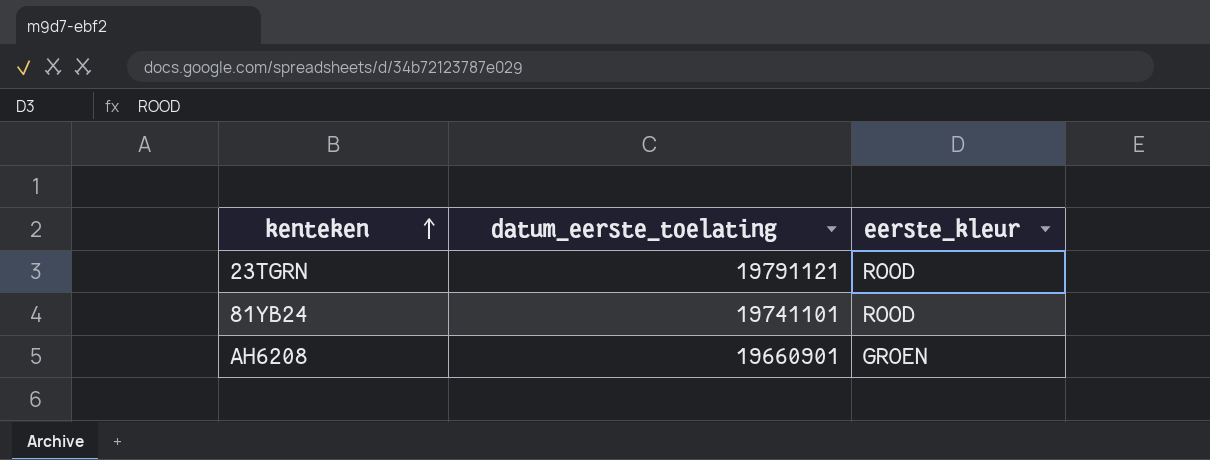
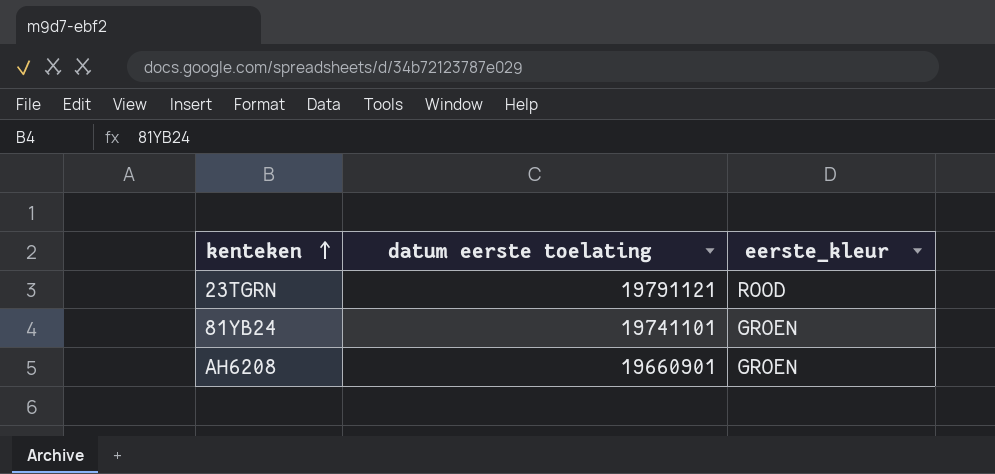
column name: datum_eerste_toelating -> datum eerste toelating
81YB24 | eerste_kleur: ROOD -> GROEN

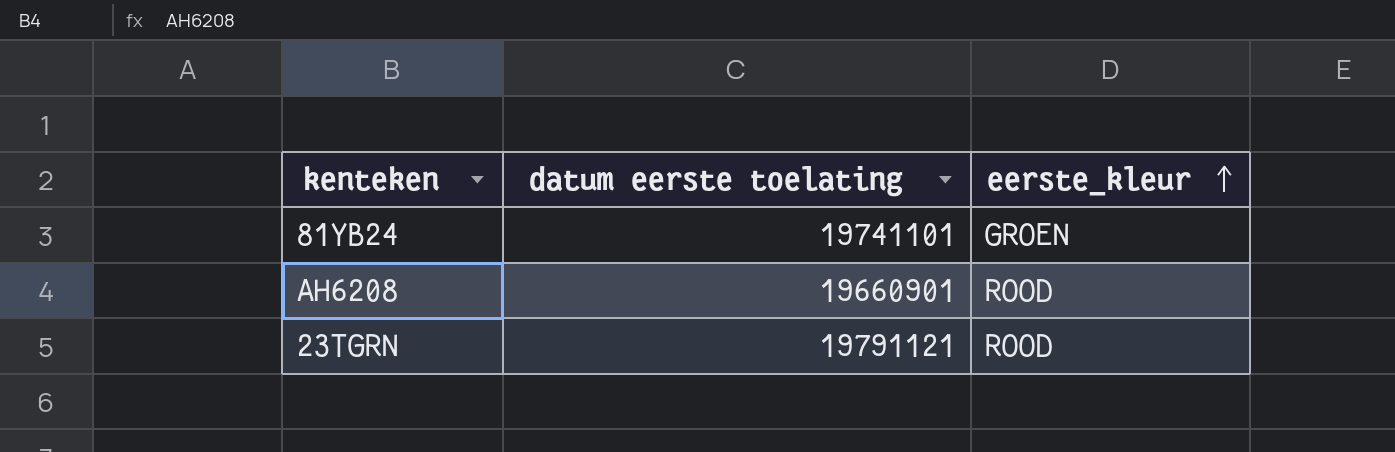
row order: kenteken ascending -> eerste_kleur ascending
AH6208 | eerste_kleur: GROEN -> ROOD

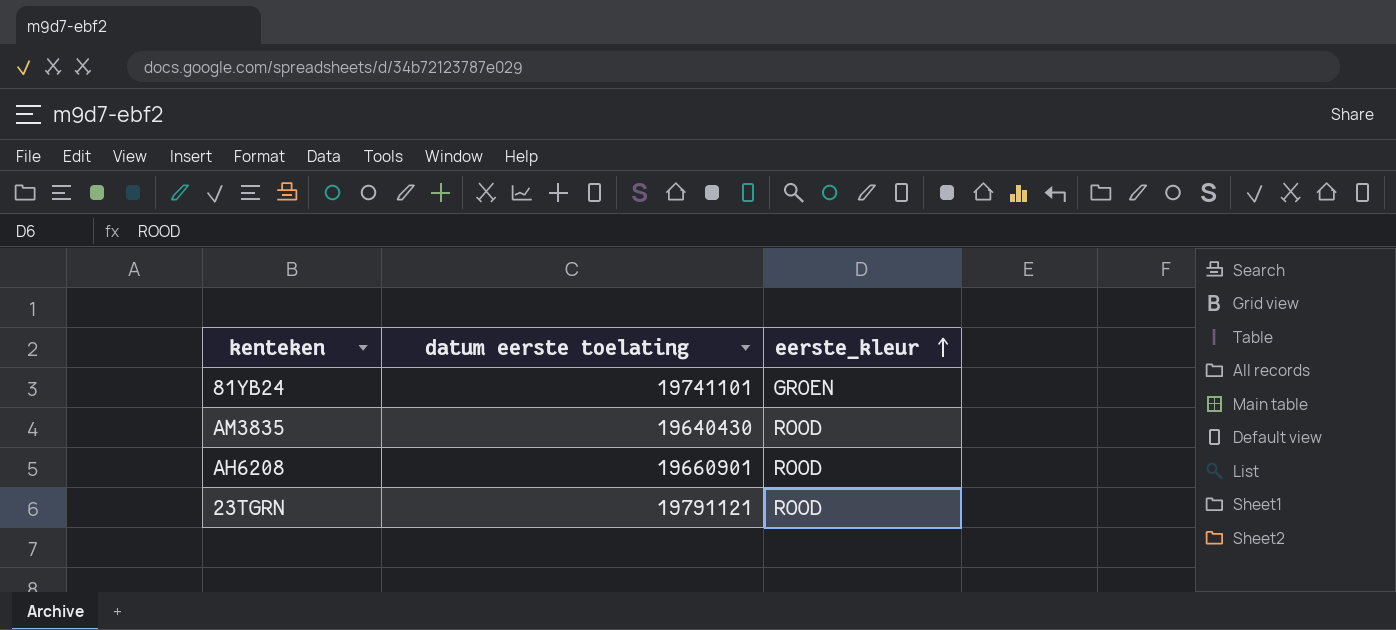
row AM3835: none -> 19640430 | ROOD

